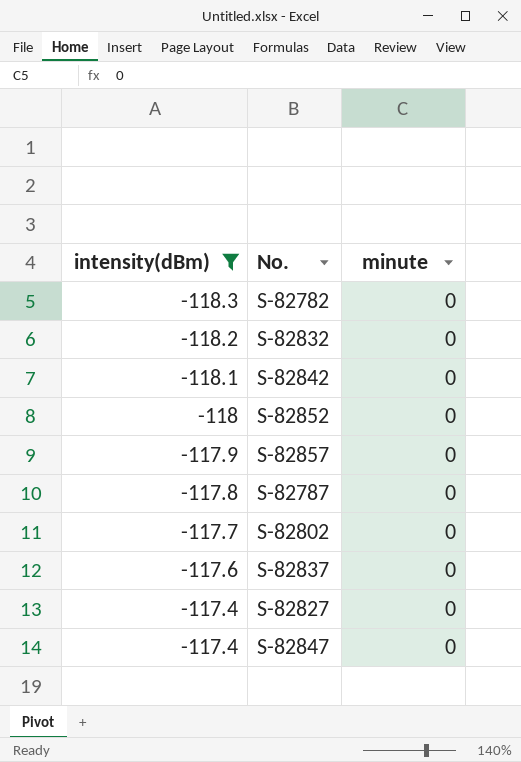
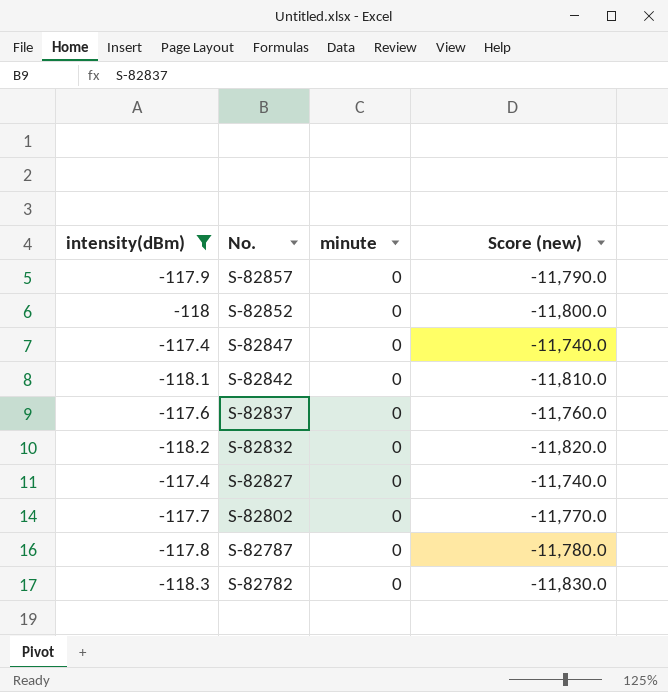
row order: intensity(dBm) ascending -> No. descending
column Score (new) | formula: none -> [intensity(dBm)] * 100

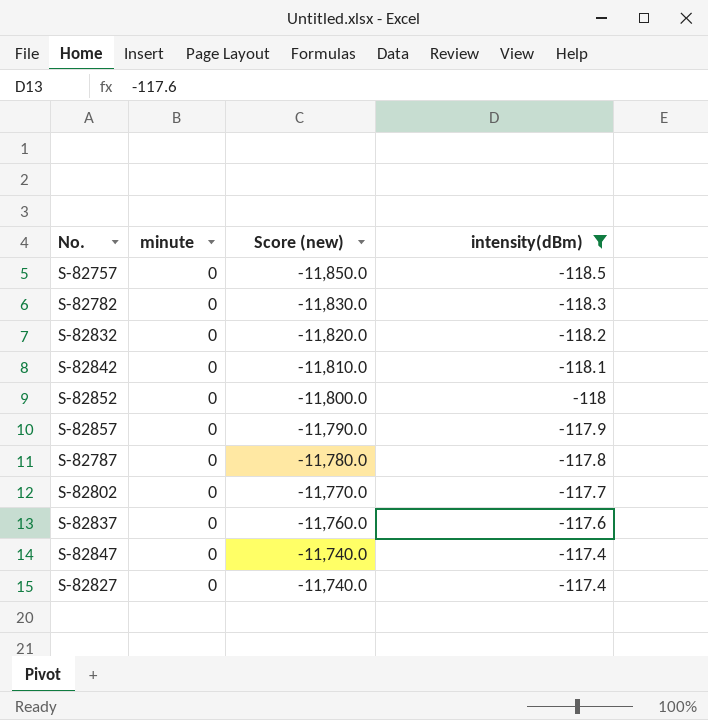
row order: No. descending -> Score (new) ascending
column intensity(dBm) | position: 1 -> 4
row S-82757: none -> 0 | -11,850.0 | -118.5

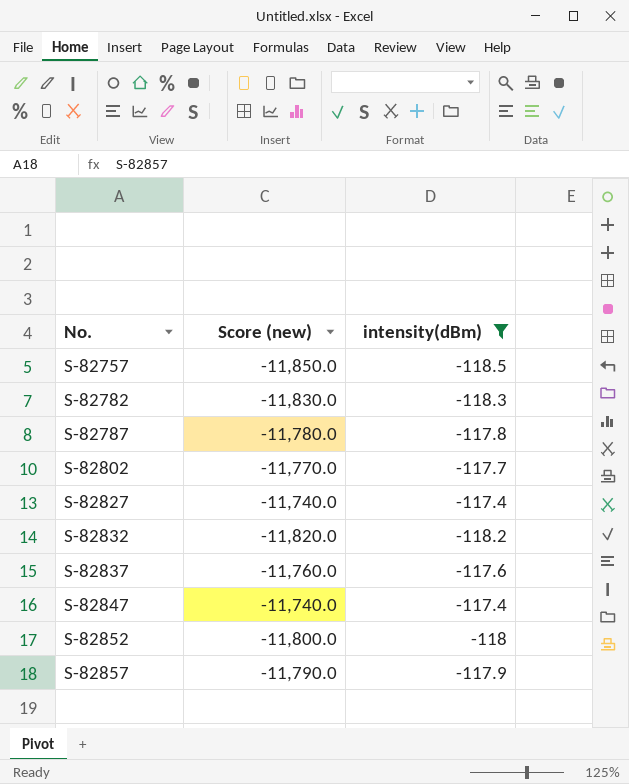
row order: Score (new) ascending -> No. ascending
column minute | position: 2 -> none
row S-82842: 0 | -11,810.0 | -118.1 -> none

